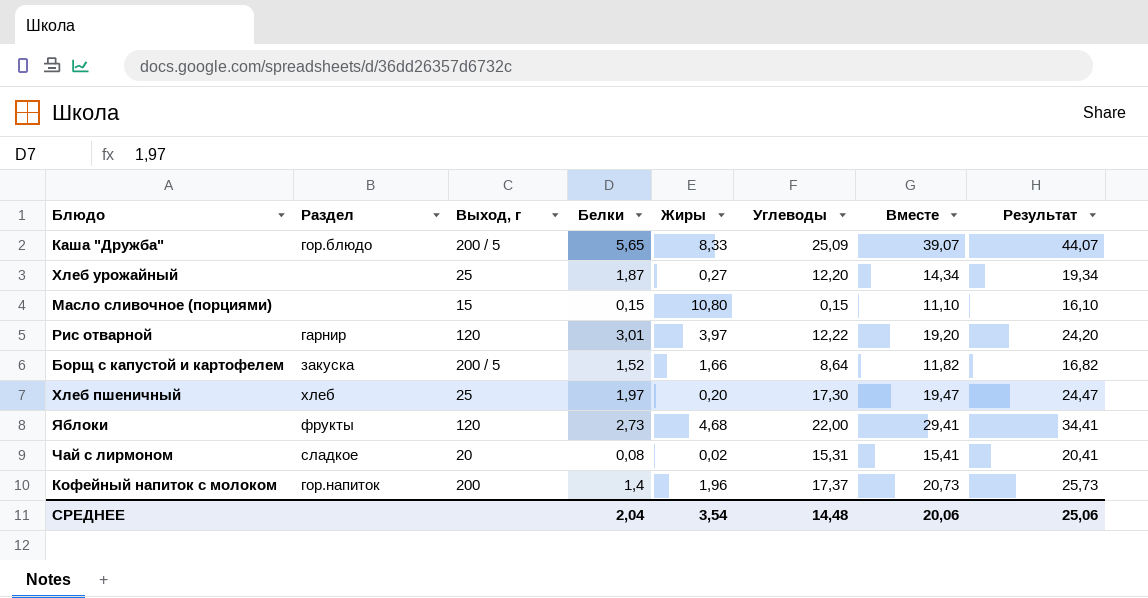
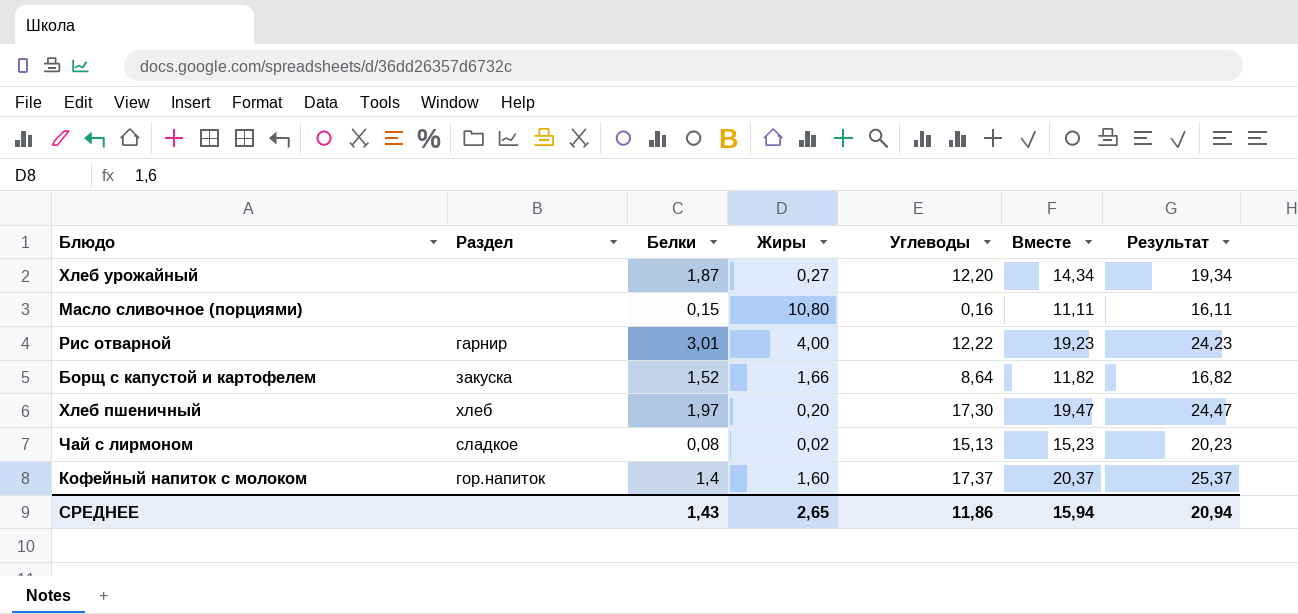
column Выход, г | position: 3 -> none
row Каша "Дружба": гор.блюдо | 200 / 5 | 5,65 | 8,33 | 25,09 | 39,07 | 44,07 -> none
row Яблоки: фрукты | 120 | 2,73 | 4,68 | 22,00 | 29,41 | 34,41 -> none
Масло сливочное (порциями) | Углеводы: 0,15 -> 0,16
Масло сливочное (порциями) | Вместе: 11,10 -> 11,11
Масло сливочное (порциями) | Результат: 16,10 -> 16,11
Рис отварной | Жиры: 3,97 -> 4,00
Рис отварной | Вместе: 19,20 -> 19,23
Рис отварной | Результат: 24,20 -> 24,23
Чай с лирмоном | Углеводы: 15,31 -> 15,13
Чай с лирмоном | Вместе: 15,41 -> 15,23
Чай с лирмоном | Результат: 20,41 -> 20,23
Кофейный напиток с молоком | Жиры: 1,96 -> 1,60
Кофейный напиток с молоком | Вместе: 20,73 -> 20,37
Кофейный напиток с молоком | Результат: 25,73 -> 25,37
СРЕДНЕЕ | Белки: 2,04 -> 1,43
СРЕДНЕЕ | Жиры: 3,54 -> 2,65
СРЕДНЕЕ | Углеводы: 14,48 -> 11,86
СРЕДНЕЕ | Вместе: 20,06 -> 15,94
СРЕДНЕЕ | Результат: 25,06 -> 20,94

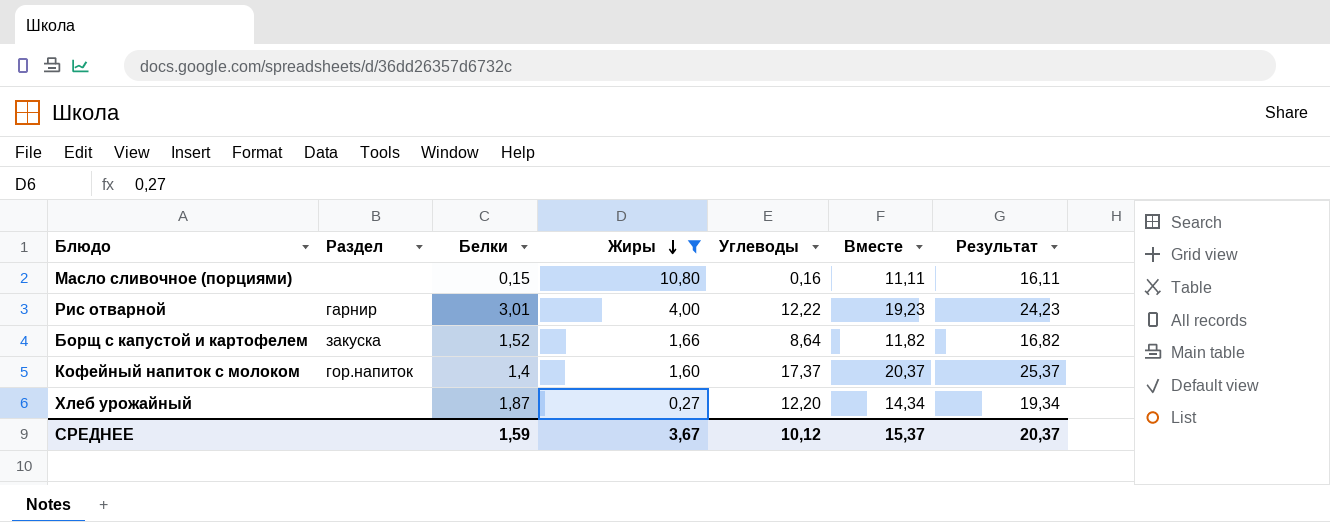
filter: none -> Жиры >= 0,27
row order: none -> Жиры descending
СРЕДНЕЕ | Белки: 1,43 -> 1,59
СРЕДНЕЕ | Жиры: 2,65 -> 3,67
СРЕДНЕЕ | Углеводы: 11,86 -> 10,12
СРЕДНЕЕ | Вместе: 15,94 -> 15,37
СРЕДНЕЕ | Результат: 20,94 -> 20,37

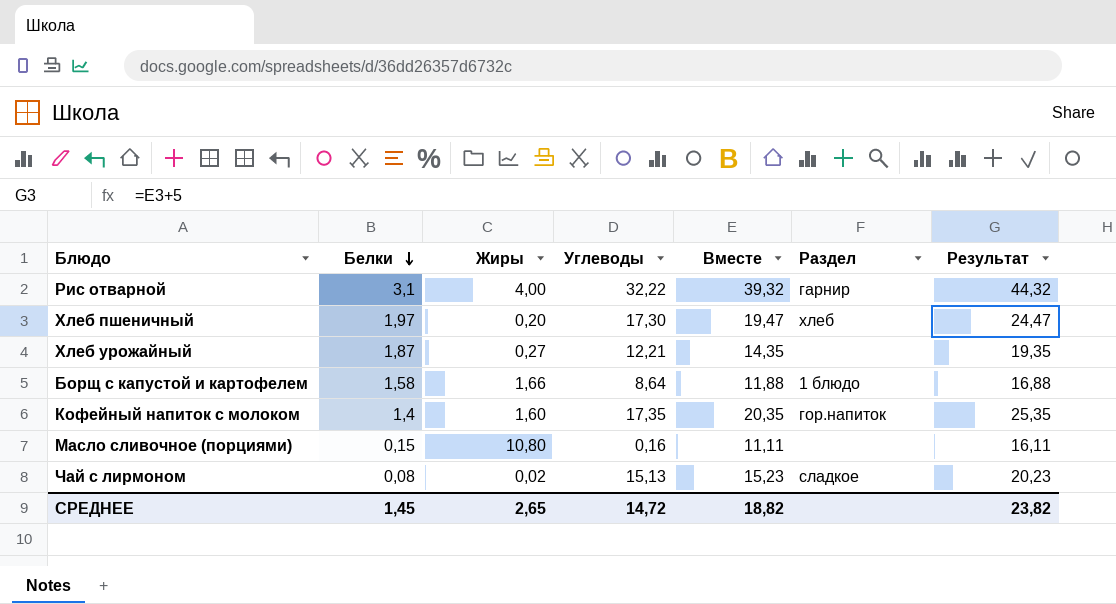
filter: Жиры >= 0,27 -> none
row order: Жиры descending -> Белки descending
column Раздел | position: 2 -> 6
Рис отварной | Белки: 3,01 -> 3,1
Рис отварной | Углеводы: 12,22 -> 32,22
Рис отварной | Вместе: 19,23 -> 39,32
Рис отварной | Результат: 24,23 -> 44,32
Хлеб урожайный | Углеводы: 12,20 -> 12,21
Хлеб урожайный | Вместе: 14,34 -> 14,35
Хлеб урожайный | Результат: 19,34 -> 19,35
Борщ с капустой и картофелем | Белки: 1,52 -> 1,58
Борщ с капустой и картофелем | Вместе: 11,82 -> 11,88
Борщ с капустой и картофелем | Раздел: закуска -> 1 блюдо
Борщ с капустой и картофелем | Результат: 16,82 -> 16,88
Кофейный напиток с молоком | Углеводы: 17,37 -> 17,35
Кофейный напиток с молоком | Вместе: 20,37 -> 20,35
Кофейный напиток с молоком | Результат: 25,37 -> 25,35
СРЕДНЕЕ | Белки: 1,59 -> 1,45
СРЕДНЕЕ | Жиры: 3,67 -> 2,65
СРЕДНЕЕ | Углеводы: 10,12 -> 14,72
СРЕДНЕЕ | Вместе: 15,37 -> 18,82
СРЕДНЕЕ | Результат: 20,37 -> 23,82

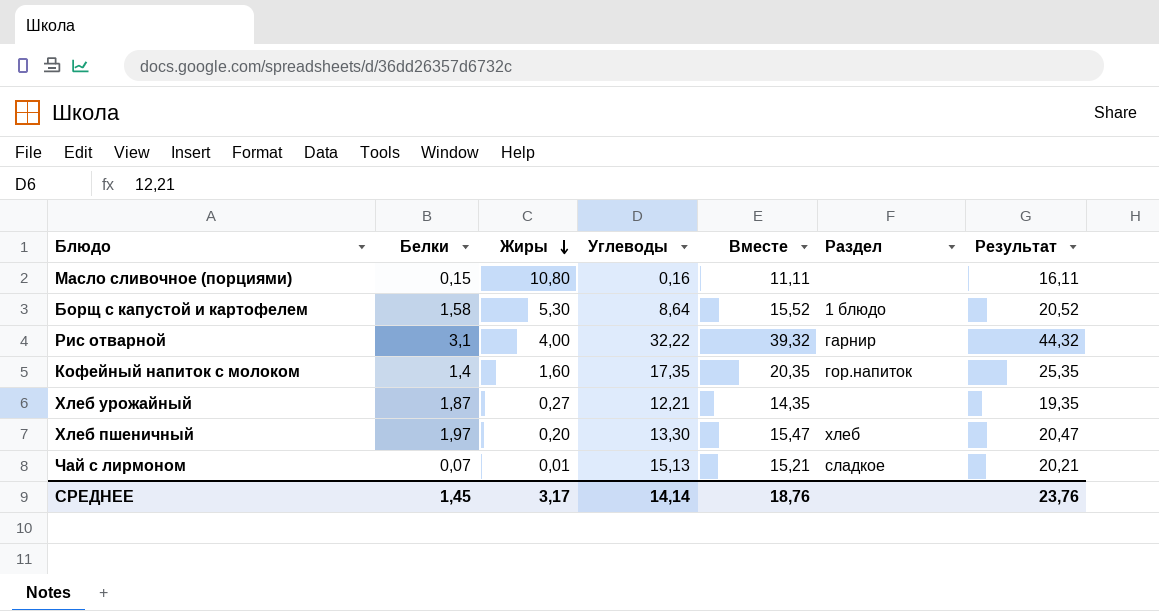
row order: Белки descending -> Жиры descending
Борщ с капустой и картофелем | Жиры: 1,66 -> 5,30
Борщ с капустой и картофелем | Вместе: 11,88 -> 15,52
Борщ с капустой и картофелем | Результат: 16,88 -> 20,52
Хлеб пшеничный | Углеводы: 17,30 -> 13,30
Хлеб пшеничный | Вместе: 19,47 -> 15,47
Хлеб пшеничный | Результат: 24,47 -> 20,47
Чай с лирмоном | Белки: 0,08 -> 0,07
Чай с лирмоном | Жиры: 0,02 -> 0,01
Чай с лирмоном | Вместе: 15,23 -> 15,21
Чай с лирмоном | Результат: 20,23 -> 20,21
СРЕДНЕЕ | Жиры: 2,65 -> 3,17
СРЕДНЕЕ | Углеводы: 14,72 -> 14,14
СРЕДНЕЕ | Вместе: 18,82 -> 18,76
СРЕДНЕЕ | Результат: 23,82 -> 23,76

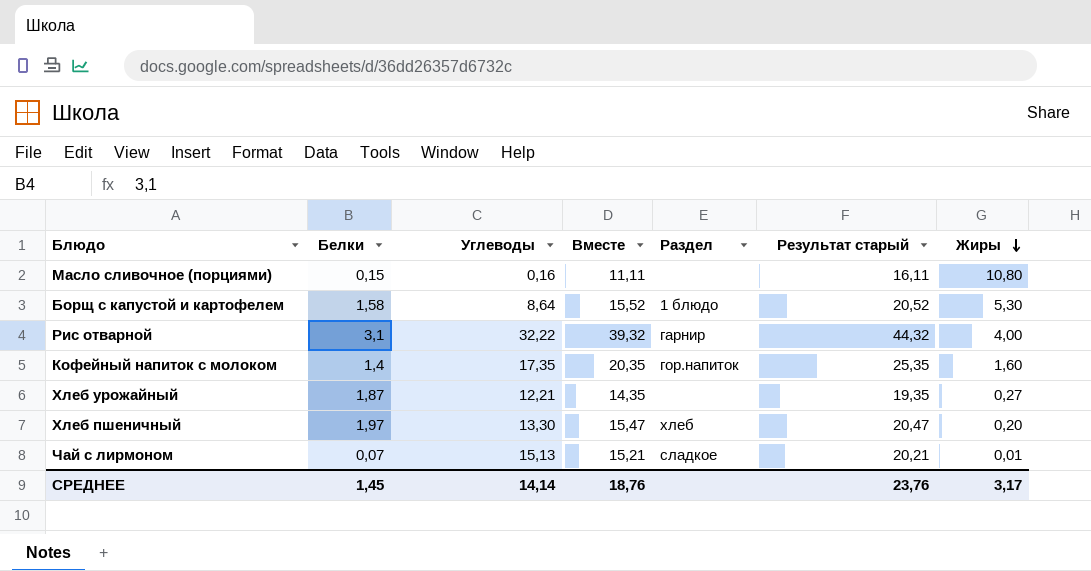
column name: Результат -> Результат старый
column Жиры | position: 3 -> 7

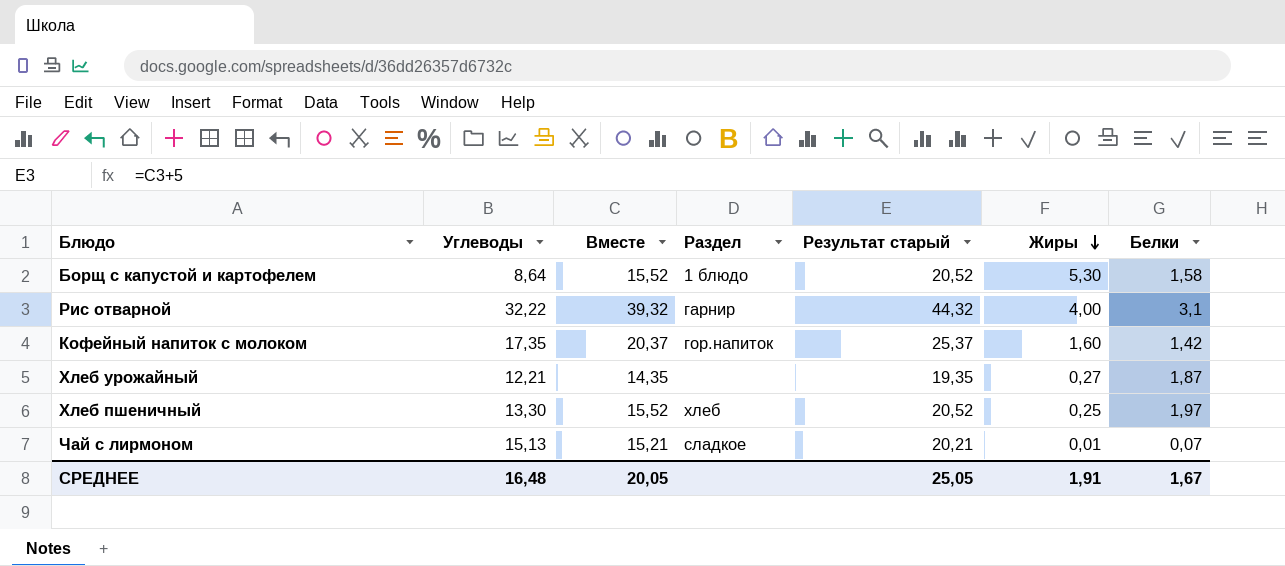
column Белки | position: 2 -> 7
row Масло сливочное (порциями): 0,15 | 0,16 | 11,11 | none | 16,11 | 10,80 -> none
Кофейный напиток с молоком | Вместе: 20,35 -> 20,37
Кофейный напиток с молоком | Результат старый: 25,35 -> 25,37
Кофейный напиток с молоком | Белки: 1,4 -> 1,42
Хлеб пшеничный | Вместе: 15,47 -> 15,52
Хлеб пшеничный | Результат старый: 20,47 -> 20,52
Хлеб пшеничный | Жиры: 0,20 -> 0,25
СРЕДНЕЕ | Углеводы: 14,14 -> 16,48
СРЕДНЕЕ | Вместе: 18,76 -> 20,05
СРЕДНЕЕ | Результат старый: 23,76 -> 25,05
СРЕДНЕЕ | Жиры: 3,17 -> 1,91
СРЕДНЕЕ | Белки: 1,45 -> 1,67

